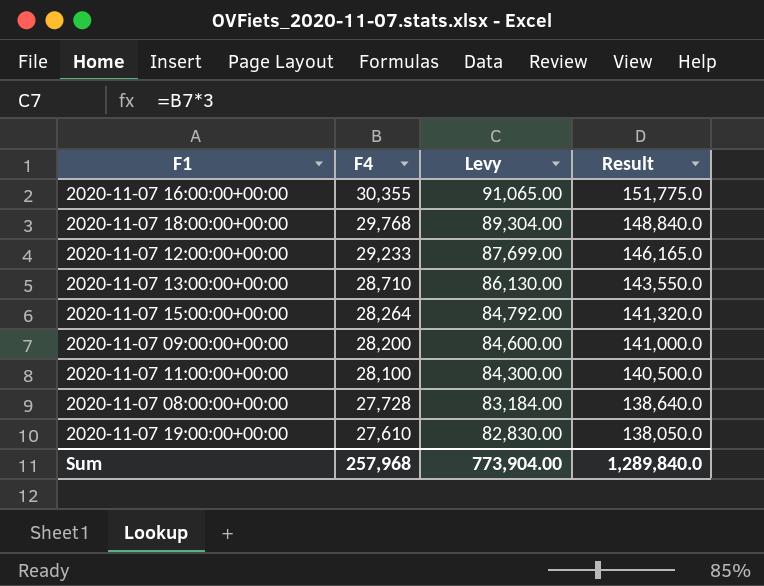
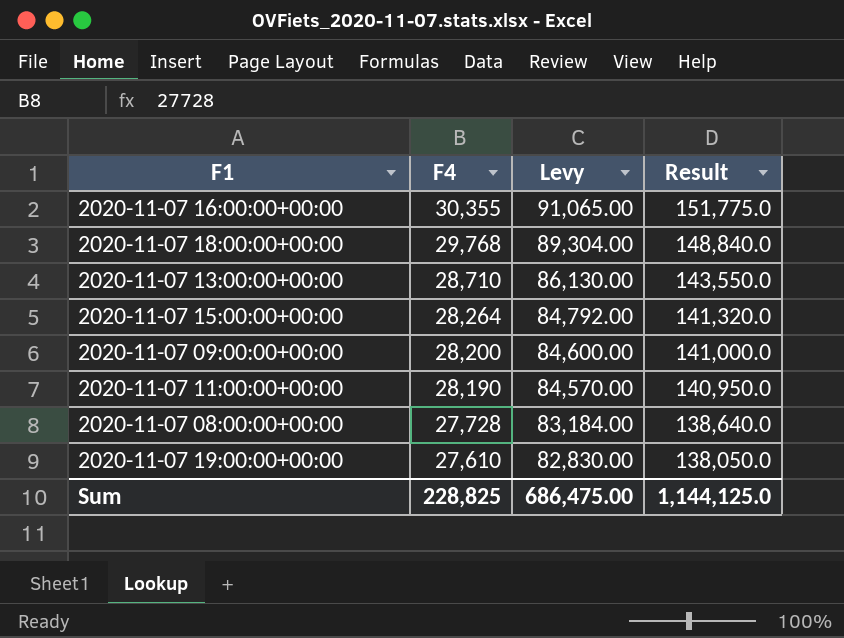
row 2020-11-07 12:00:00+00:00: 29,233 | 87,699.00 | 146,165.0 -> none
2020-11-07 11:00:00+00:00 | F4: 28,100 -> 28,190
2020-11-07 11:00:00+00:00 | Levy: 84,300.00 -> 84,570.00
2020-11-07 11:00:00+00:00 | Result: 140,500.0 -> 140,950.0
Sum | F4: 257,968 -> 228,825
Sum | Levy: 773,904.00 -> 686,475.00
Sum | Result: 1,289,840.0 -> 1,144,125.0

